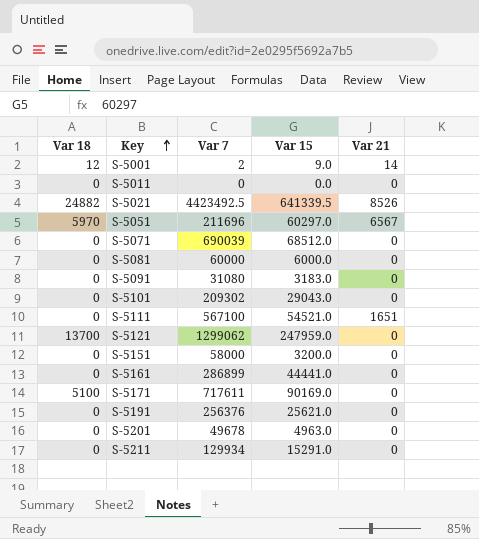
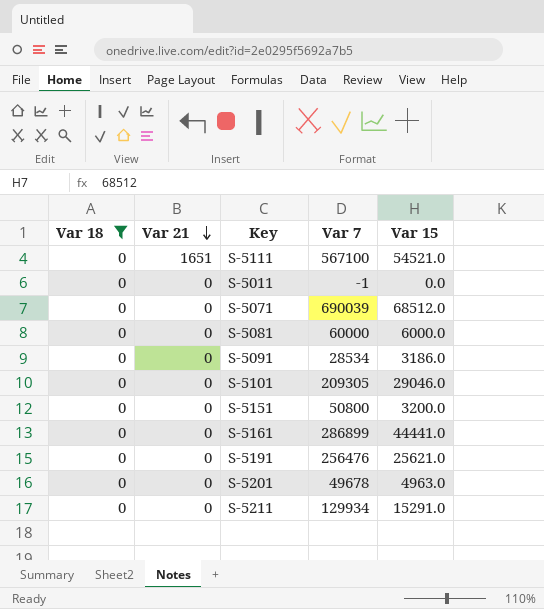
filter: none -> Var 18 = 0
row order: Key ascending -> Var 21 descending
column Var 21 | position: 5 -> 2
S-5011 | Var 7: 0 -> -1
S-5091 | Var 7: 31080 -> 28534
S-5091 | Var 15: 3183.0 -> 3186.0
S-5101 | Var 7: 209302 -> 209305
S-5101 | Var 15: 29043.0 -> 29046.0
S-5151 | Var 7: 58000 -> 50800
S-5191 | Var 7: 256376 -> 256476

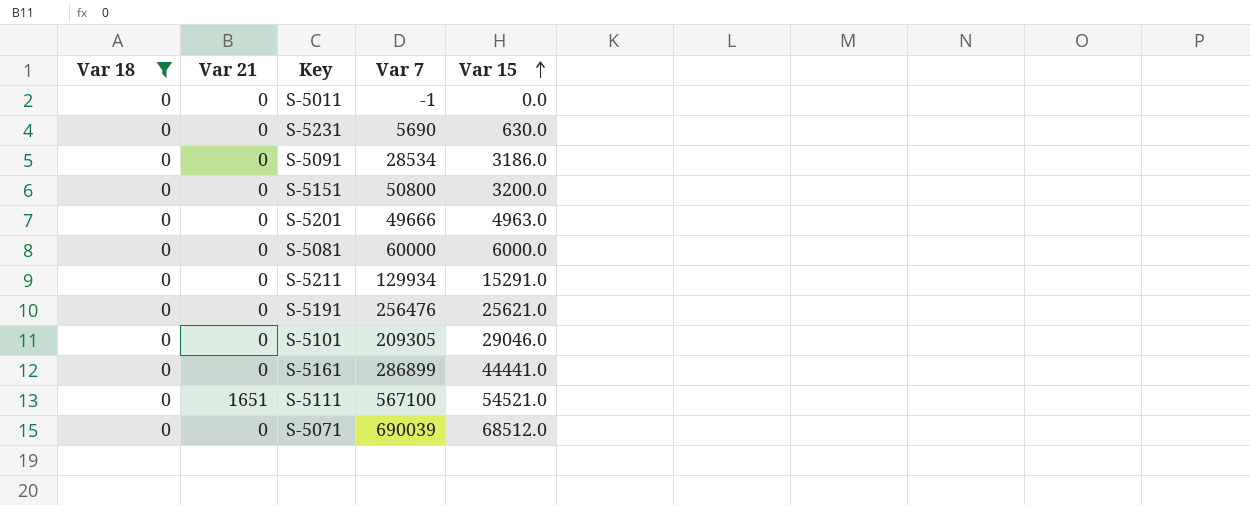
row order: Var 21 descending -> Var 15 ascending
row S-5231: none -> 0 | 0 | 5690 | 630.0
S-5201 | Var 7: 49678 -> 49666

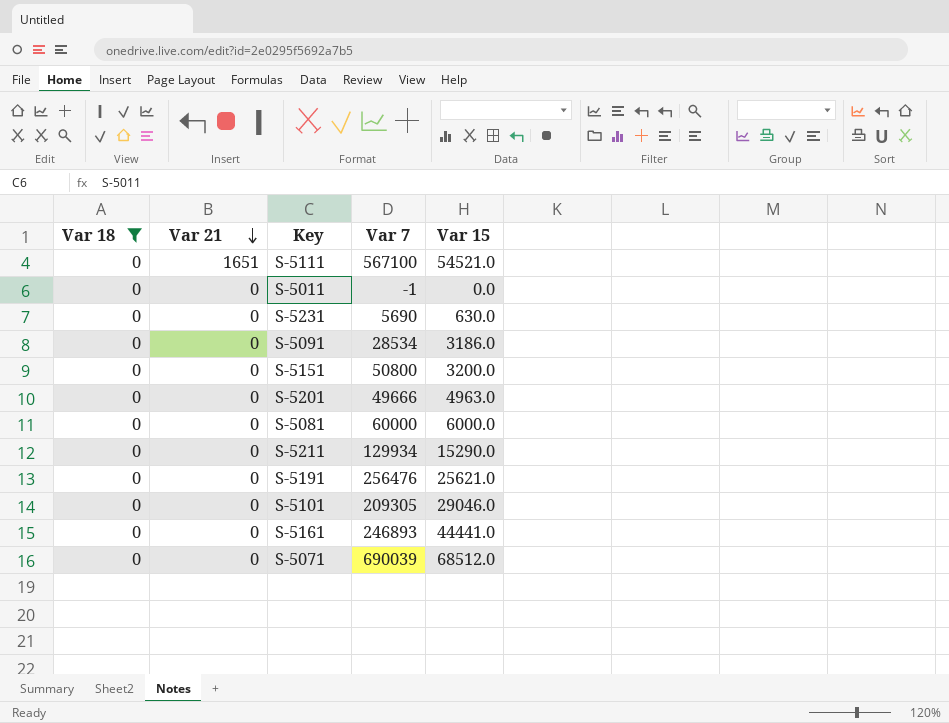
row order: Var 15 ascending -> Var 21 descending
S-5211 | Var 15: 15291.0 -> 15290.0
S-5161 | Var 7: 286899 -> 246893

